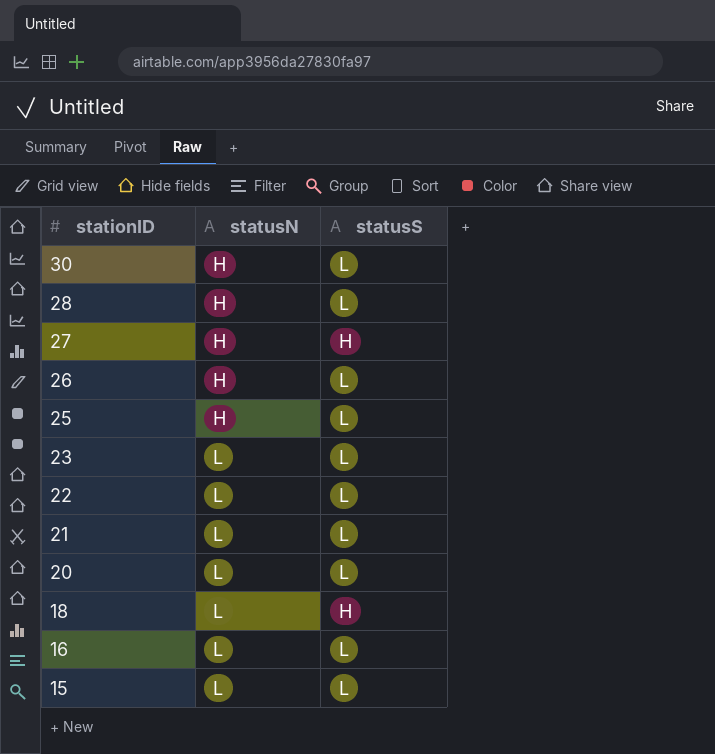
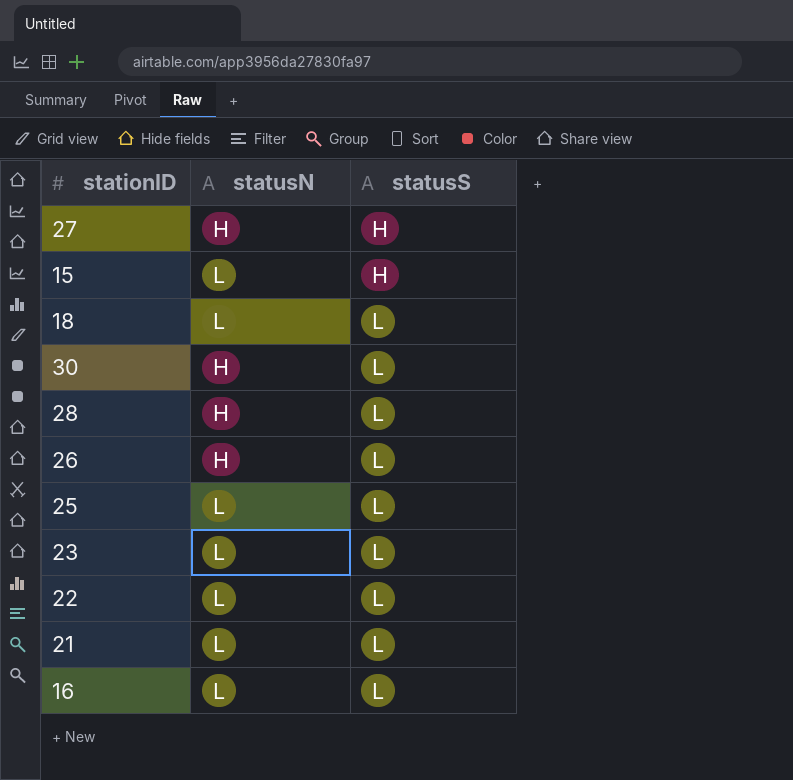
row order: stationID descending -> statusS ascending
row 20: L | L -> none
15 | statusS: L -> H
18 | statusS: H -> L
25 | statusN: H -> L

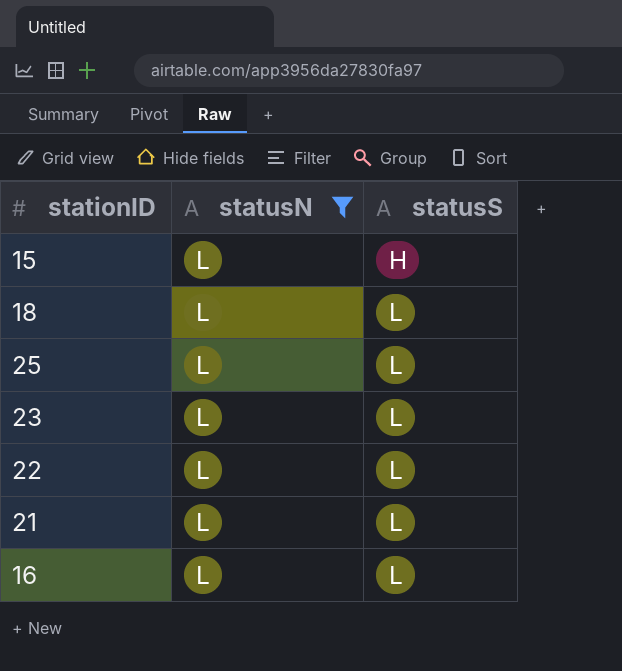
filter: none -> statusN = L

